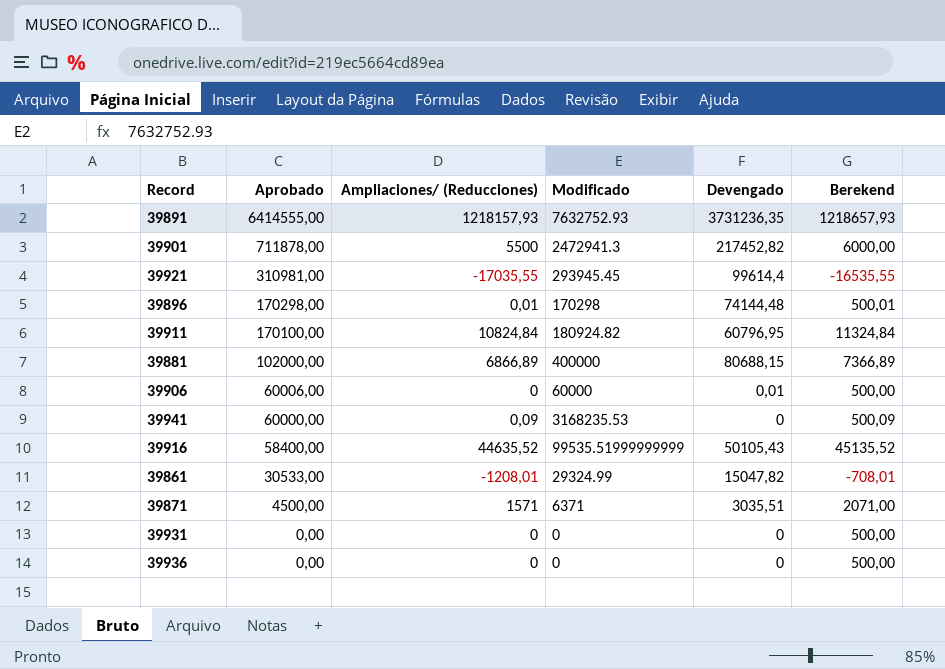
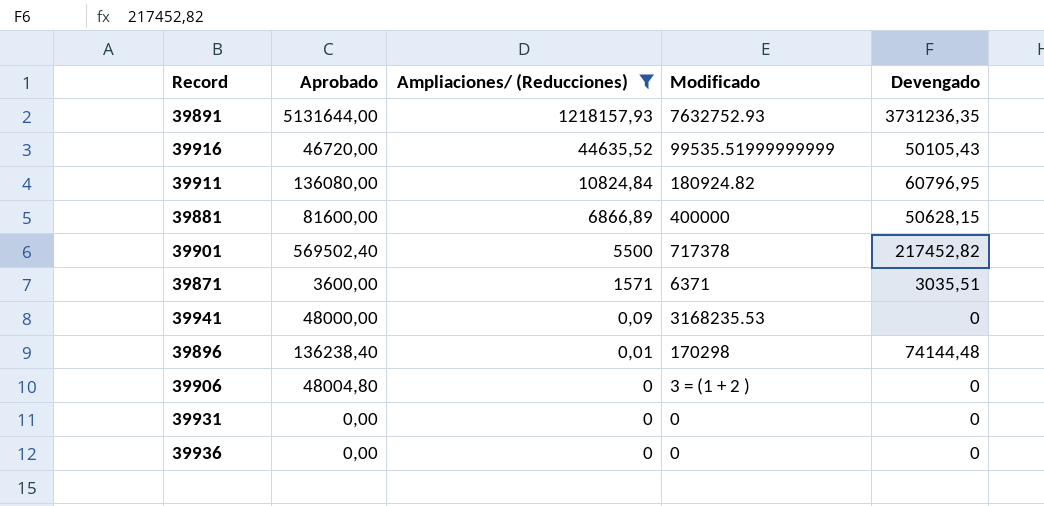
filter: none -> Ampliaciones/ (Reducciones) >= 0
row order: Aprobado descending -> Ampliaciones/ (Reducciones) descending
column Berekend | formula: [Ampliaciones/ (Reducciones)] + 500 -> none
39891 | Aprobado: 6414555,00 -> 5131644,00
39916 | Aprobado: 58400,00 -> 46720,00
39911 | Aprobado: 170100,00 -> 136080,00
39881 | Aprobado: 102000,00 -> 81600,00
39881 | Devengado: 80688,15 -> 50628,15
39901 | Aprobado: 711878,00 -> 569502,40
39901 | Modificado: 2472941.3 -> 717378
39871 | Aprobado: 4500,00 -> 3600,00
39941 | Aprobado: 60000,00 -> 48000,00
39896 | Aprobado: 170298,00 -> 136238,40
39906 | Aprobado: 60006,00 -> 48004,80
39906 | Modificado: 60000 -> 3 = (1 + 2 )
39906 | Devengado: 0,01 -> 0

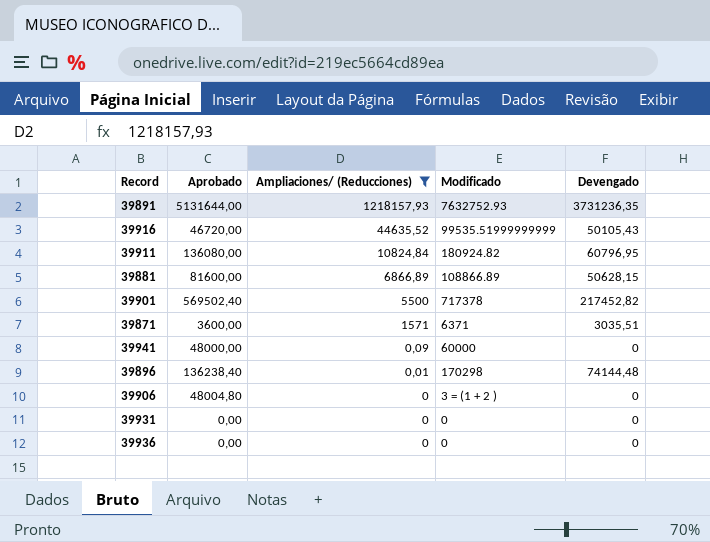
39881 | Modificado: 400000 -> 108866.89
39941 | Modificado: 3168235.53 -> 60000

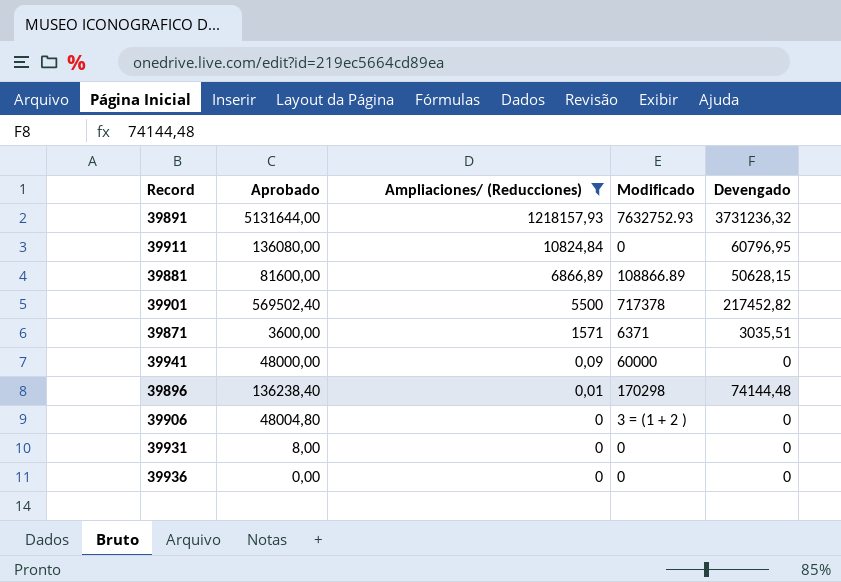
row 39916: 46720,00 | 44635,52 | 99535.51999999999 | 50105,43 -> none
39891 | Devengado: 3731236,35 -> 3731236,32
39911 | Modificado: 180924.82 -> 0
39931 | Aprobado: 0,00 -> 8,00

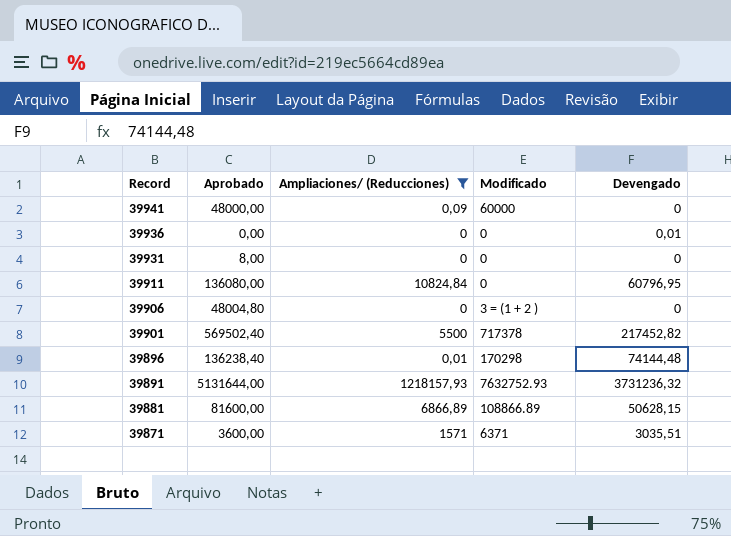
row order: Ampliaciones/ (Reducciones) descending -> Record descending
39936 | Devengado: 0 -> 0,01

